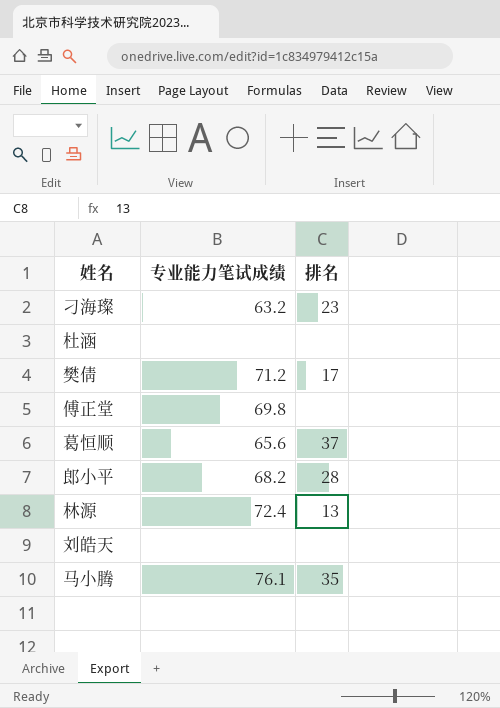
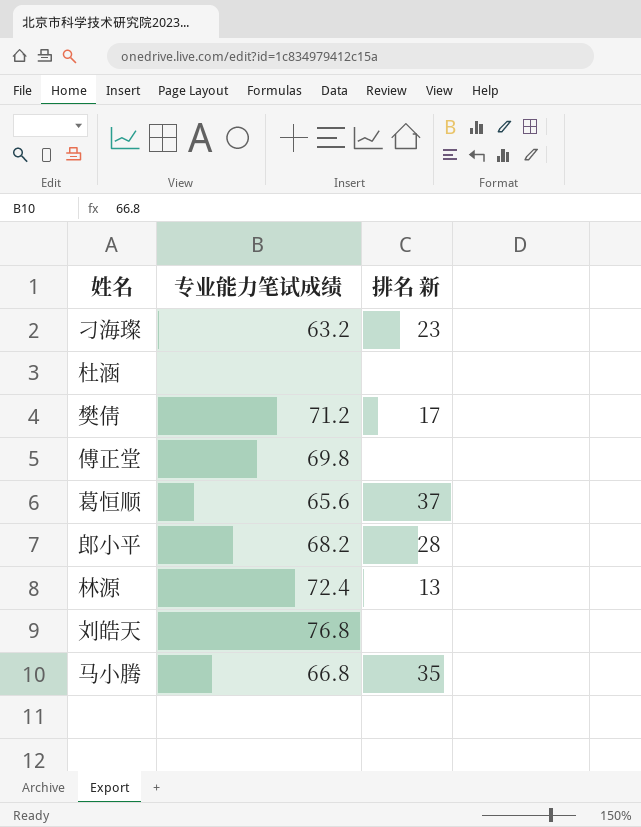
column name: 排名 -> 排名 新
刘皓天 | 专业能力笔试成绩: none -> 76.8
马小腾 | 专业能力笔试成绩: 76.1 -> 66.8

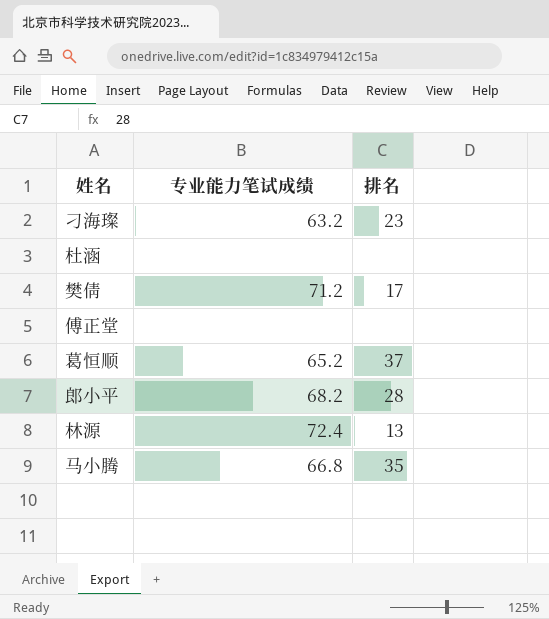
column name: 排名 新 -> 排名
row 刘皓天: 76.8 | none -> none
傅正堂 | 专业能力笔试成绩: 69.8 -> none
葛恒顺 | 专业能力笔试成绩: 65.6 -> 65.2

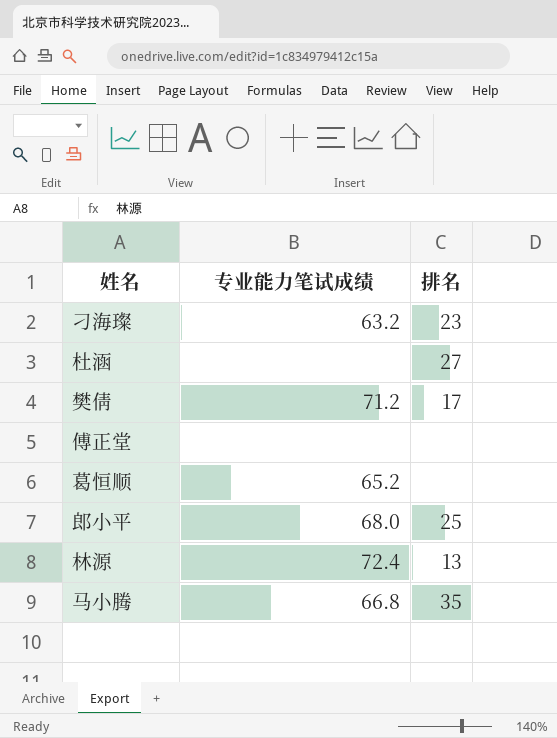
杜涵 | 排名: none -> 27
葛恒顺 | 排名: 37 -> none
郎小平 | 专业能力笔试成绩: 68.2 -> 68.0
郎小平 | 排名: 28 -> 25

